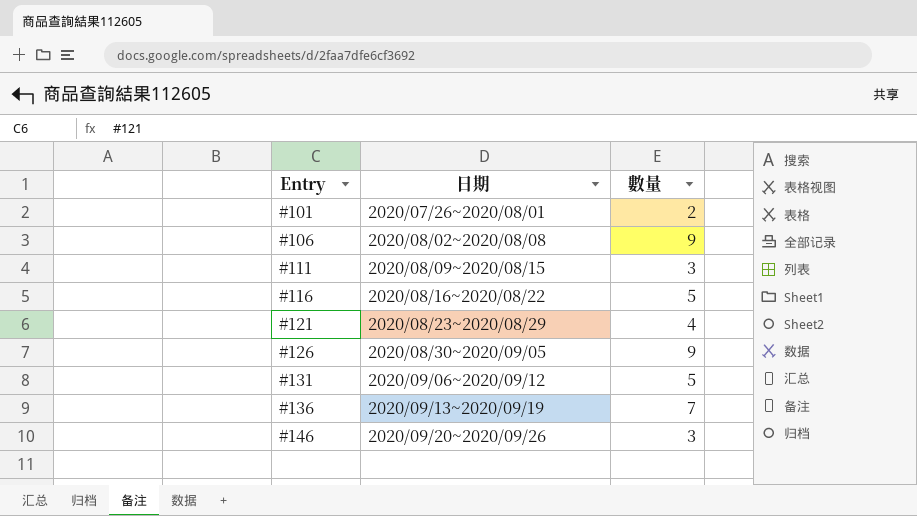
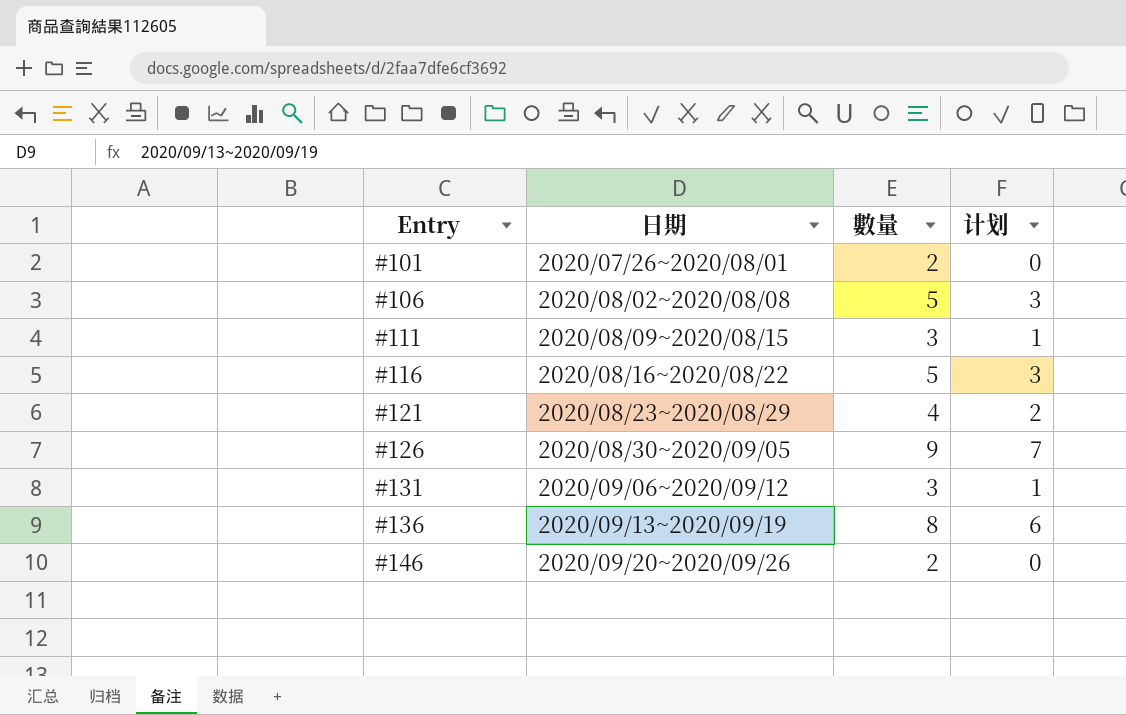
column 计划 | formula: none -> [數量] - 2
#106 | 數量: 9 -> 5
#131 | 數量: 5 -> 3
#136 | 數量: 7 -> 8
#146 | 數量: 3 -> 2

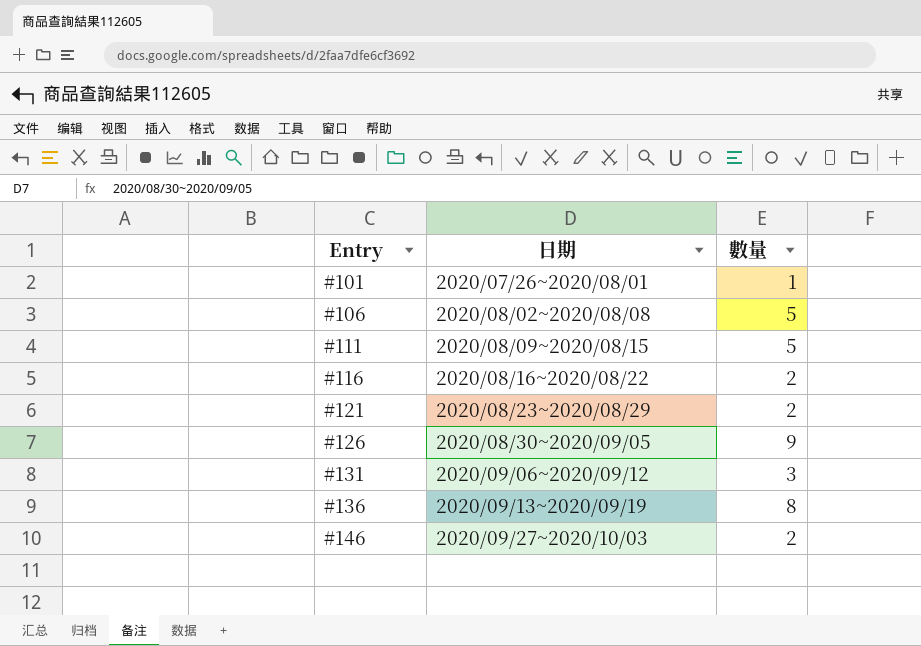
column 计划 | formula: [數量] - 2 -> none
#101 | 數量: 2 -> 1
#111 | 數量: 3 -> 5
#116 | 數量: 5 -> 2
#121 | 數量: 4 -> 2
#146 | 日期: 2020/09/20~2020/09/26 -> 2020/09/27~2020/10/03

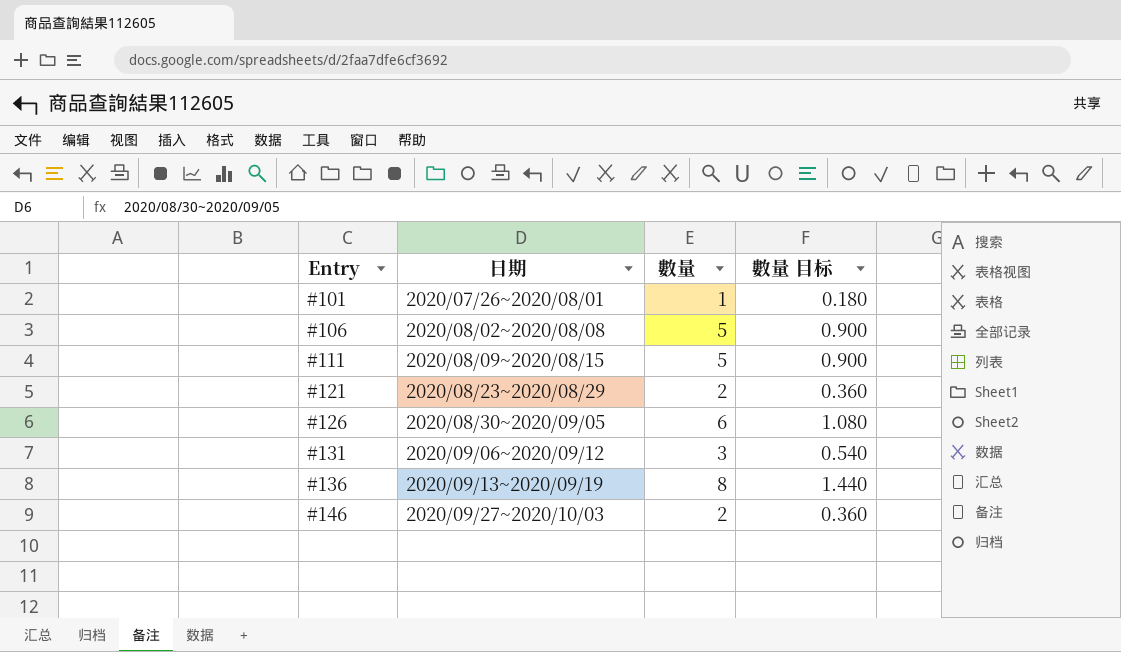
column 數量 目标 | formula: none -> [數量] * 0.18
row #116: 2020/08/16~2020/08/22 | 2 -> none
#126 | 數量: 9 -> 6

